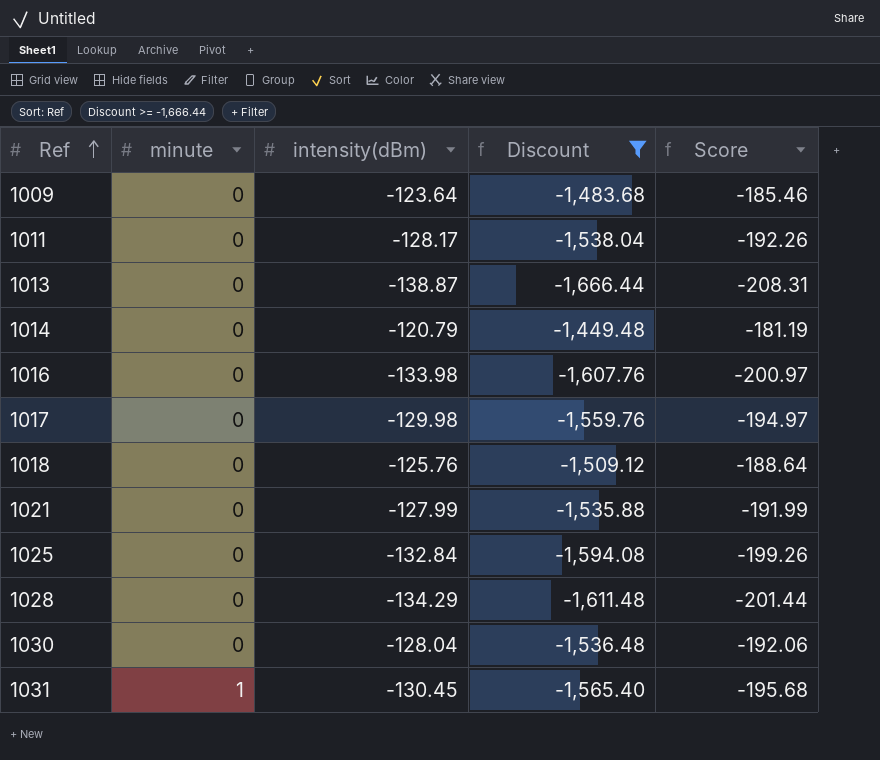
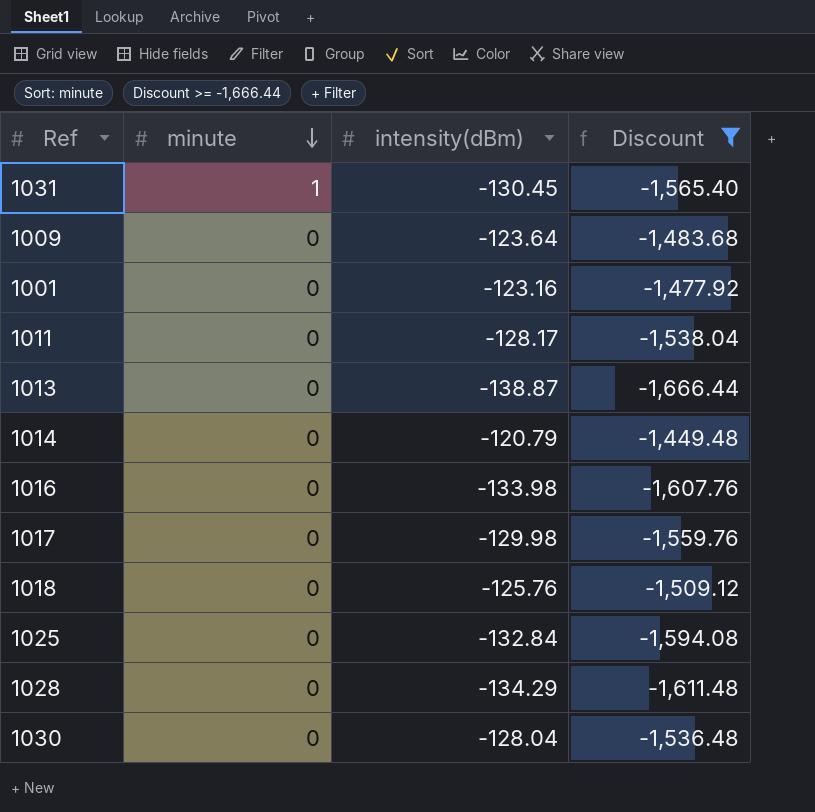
row order: Ref ascending -> minute descending
column Score | formula: [intensity(dBm)] * 1.5 -> none
row 1021: 0 | -127.99 | -1,535.88 | -191.99 -> none
row 1001: none -> 0 | -123.16 | -1,477.92

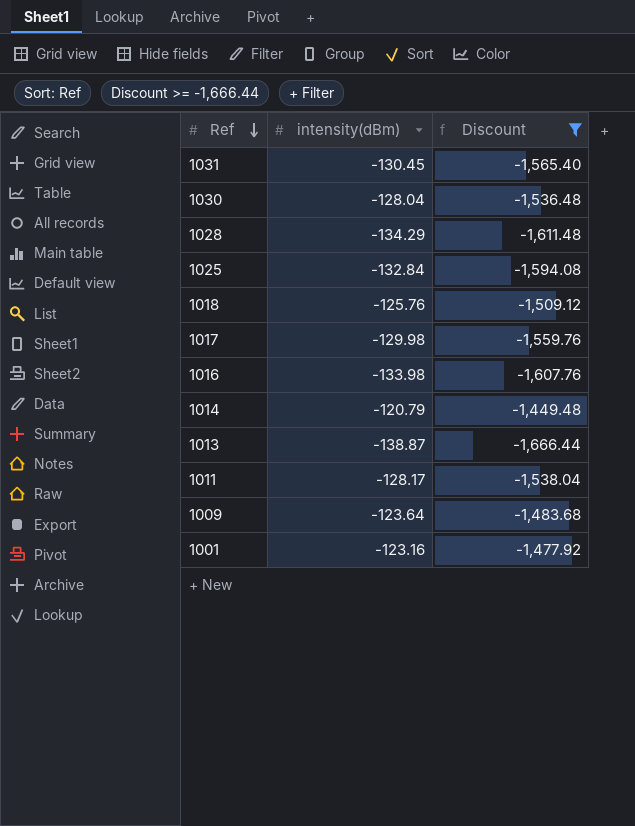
row order: minute descending -> Ref descending
column minute | position: 2 -> none

